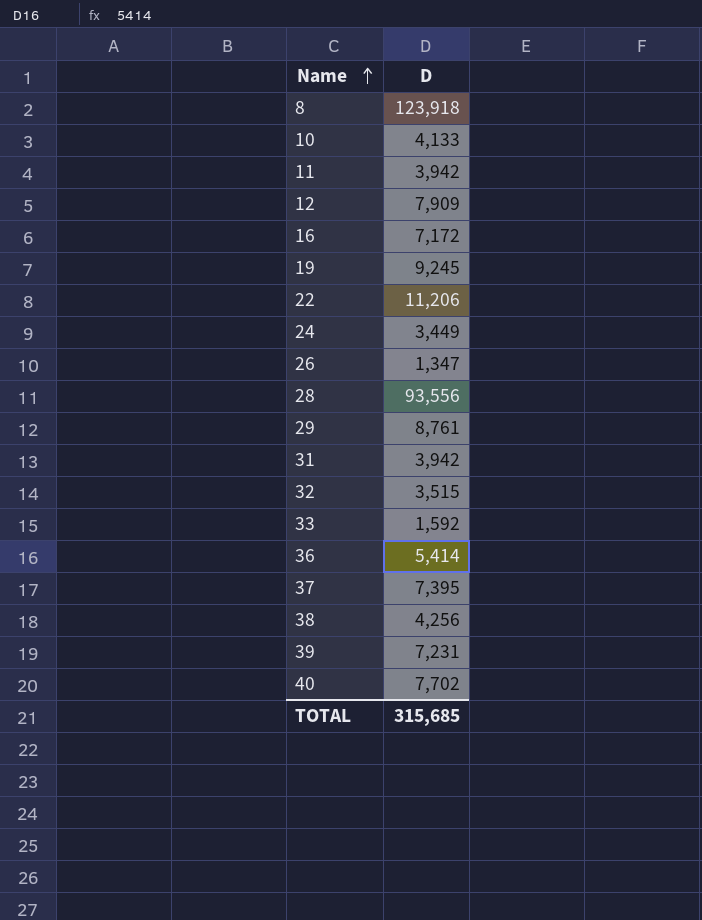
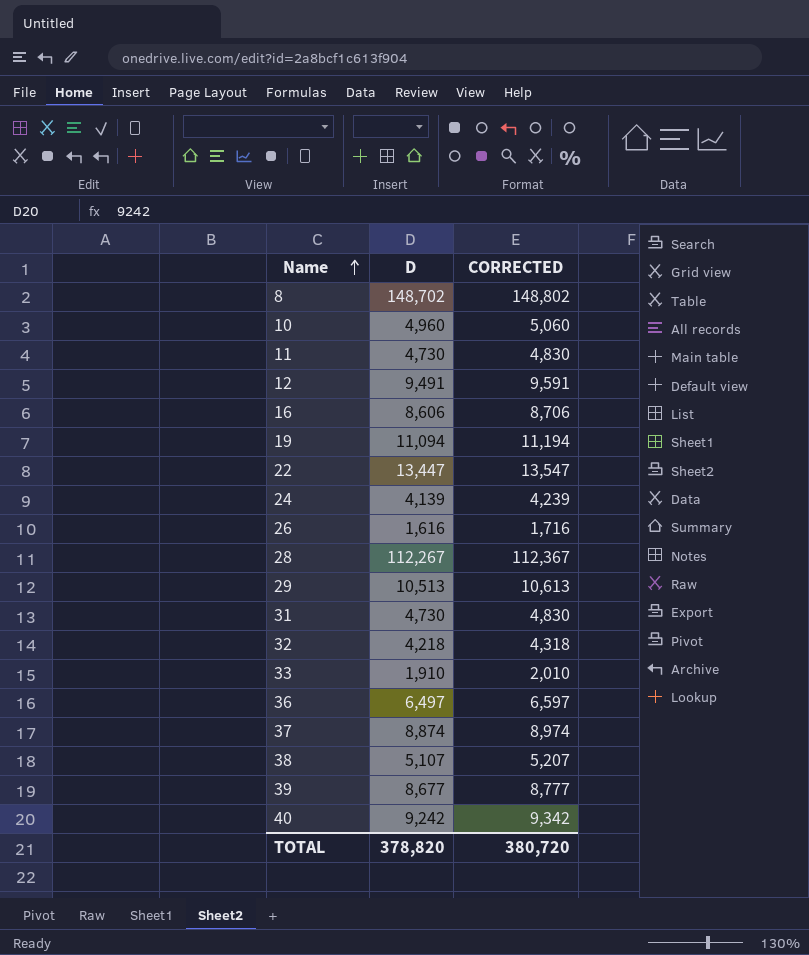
column CORRECTED | formula: none -> [D] + 100
8 | D: 123,918 -> 148,702
10 | D: 4,133 -> 4,960
11 | D: 3,942 -> 4,730
12 | D: 7,909 -> 9,491
16 | D: 7,172 -> 8,606
19 | D: 9,245 -> 11,094
22 | D: 11,206 -> 13,447
24 | D: 3,449 -> 4,139
26 | D: 1,347 -> 1,616
28 | D: 93,556 -> 112,267
29 | D: 8,761 -> 10,513
31 | D: 3,942 -> 4,730
32 | D: 3,515 -> 4,218
33 | D: 1,592 -> 1,910
36 | D: 5,414 -> 6,497
37 | D: 7,395 -> 8,874
38 | D: 4,256 -> 5,107
39 | D: 7,231 -> 8,677
40 | D: 7,702 -> 9,242
TOTAL | D: 315,685 -> 378,820

